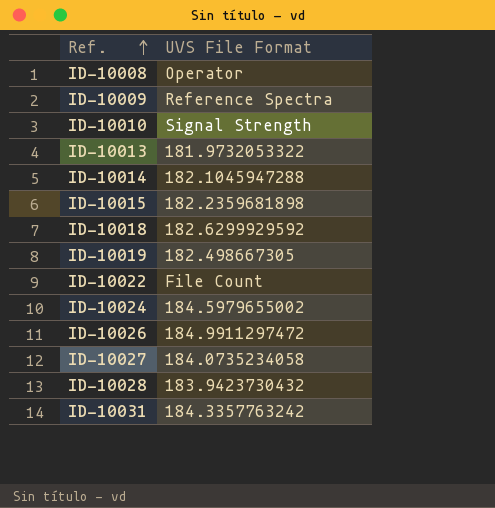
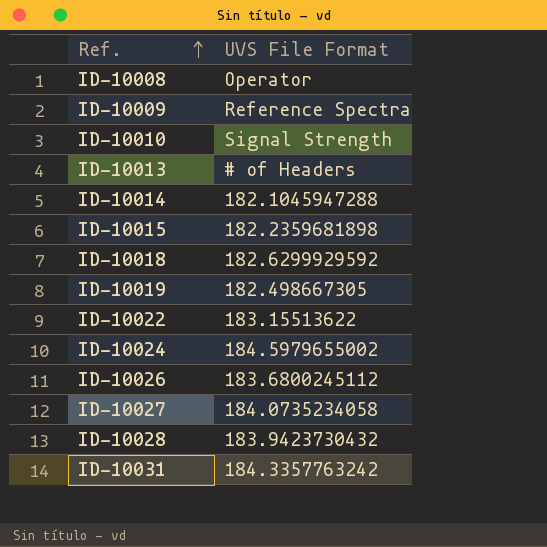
ID-10013 | UVS File Format: 181.9732053322 -> # of Headers
ID-10022 | UVS File Format: File Count -> 183.15513622
ID-10026 | UVS File Format: 184.9911297472 -> 183.6800245112

